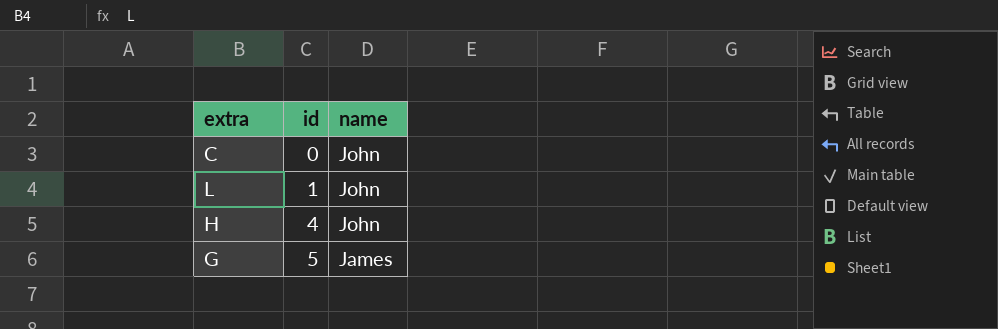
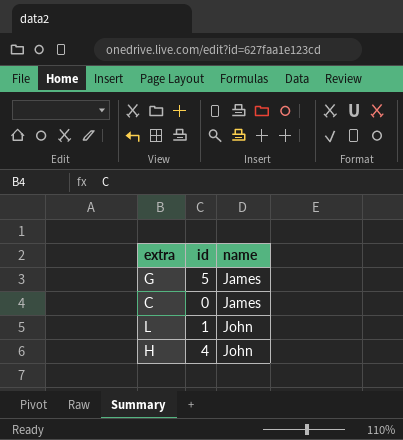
row order: id ascending -> name ascending
C | name: John -> James

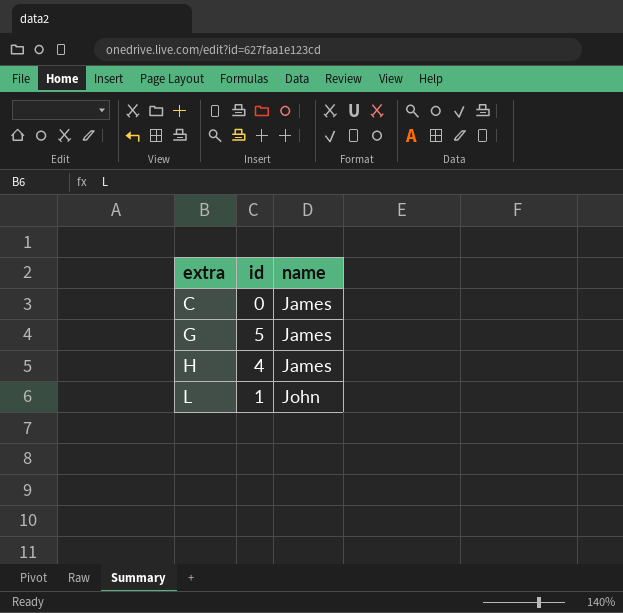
row order: name ascending -> extra ascending
H | name: John -> James

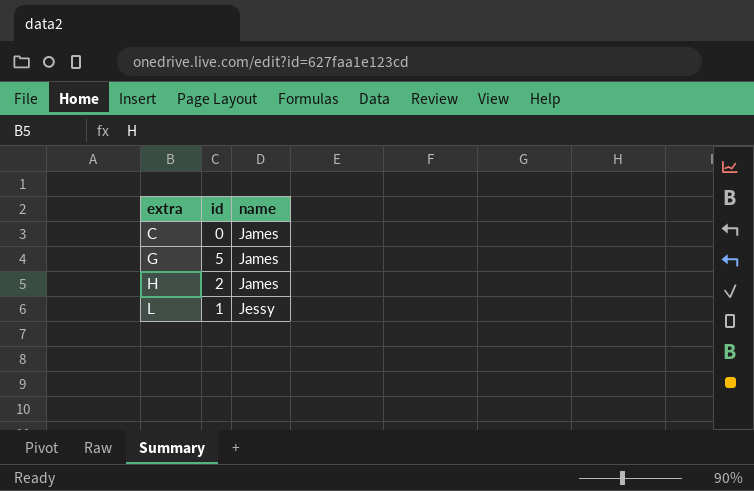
H | id: 4 -> 2
L | name: John -> Jessy

